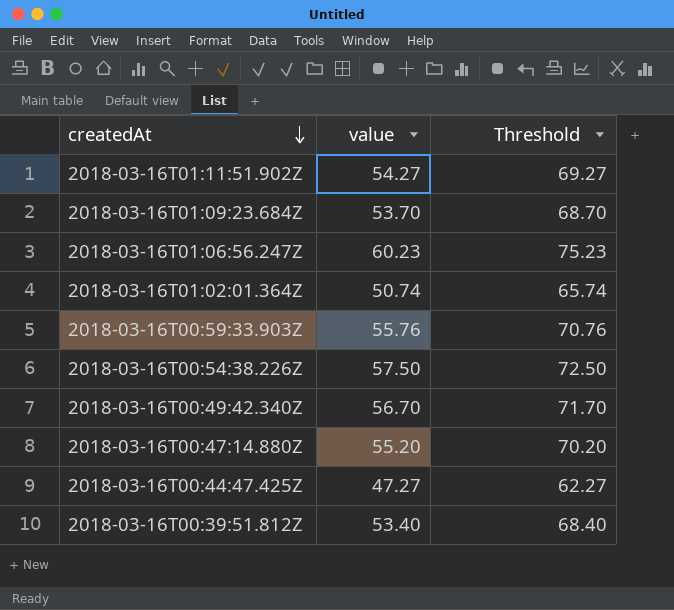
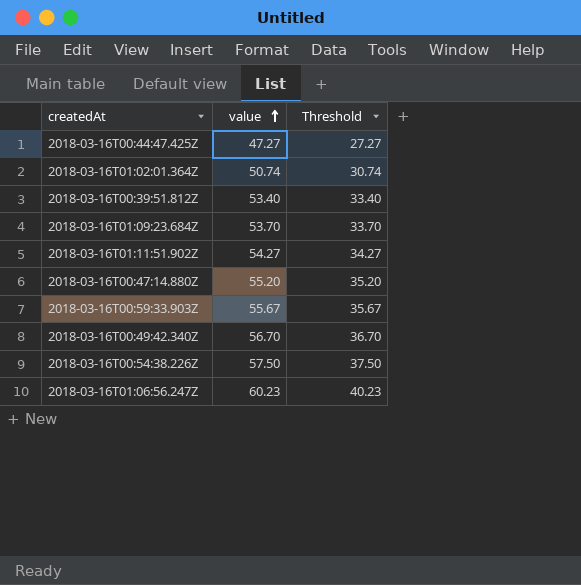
row order: createdAt descending -> value ascending
column Threshold | formula: [value] + 15 -> [value] - 20
2018-03-16T00:59:33.903Z | value: 55.76 -> 55.67

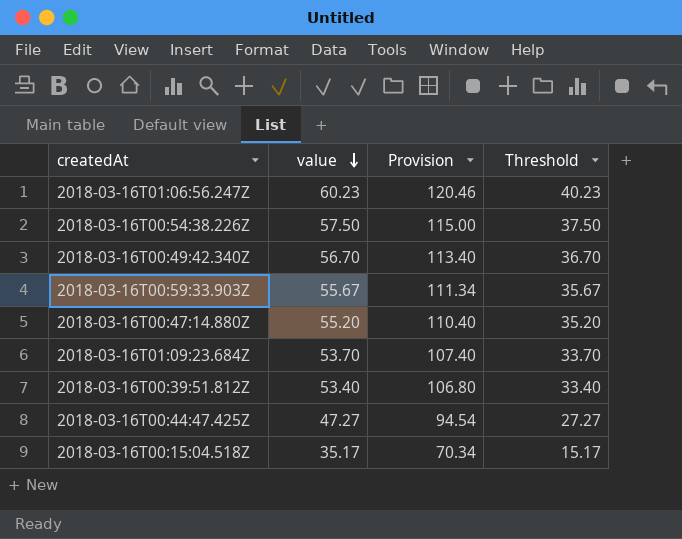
row order: value ascending -> value descending
column Provision | formula: none -> [value] * 2
row 2018-03-16T01:02:01.364Z: 50.74 | 30.74 -> none
row 2018-03-16T01:11:51.902Z: 54.27 | 34.27 -> none
row 2018-03-16T00:15:04.518Z: none -> 35.17 | 70.34 | 15.17

